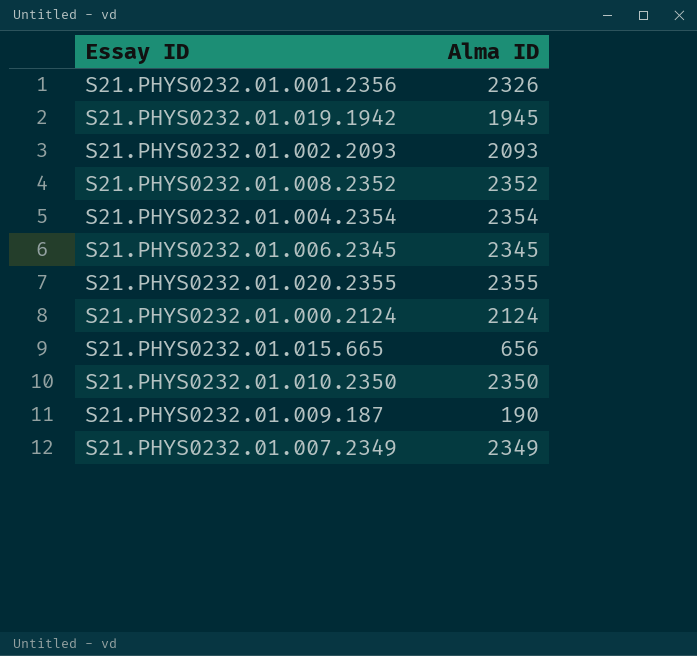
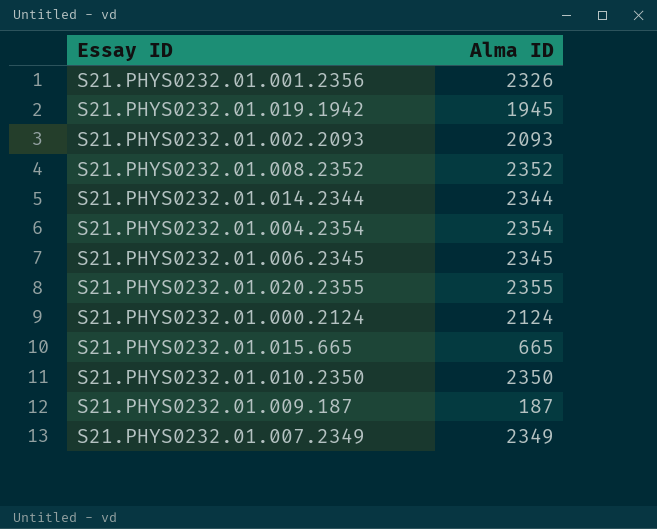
row S21.PHYS0232.01.014.2344: none -> 2344
S21.PHYS0232.01.015.665 | Alma ID: 656 -> 665
S21.PHYS0232.01.009.187 | Alma ID: 190 -> 187

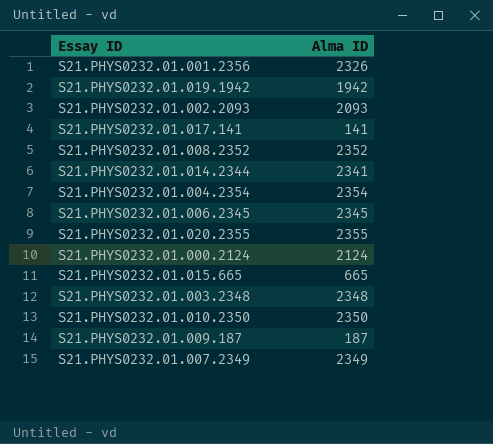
S21.PHYS0232.01.019.1942 | Alma ID: 1945 -> 1942
row S21.PHYS0232.01.017.141: none -> 141
S21.PHYS0232.01.014.2344 | Alma ID: 2344 -> 2341
row S21.PHYS0232.01.003.2348: none -> 2348

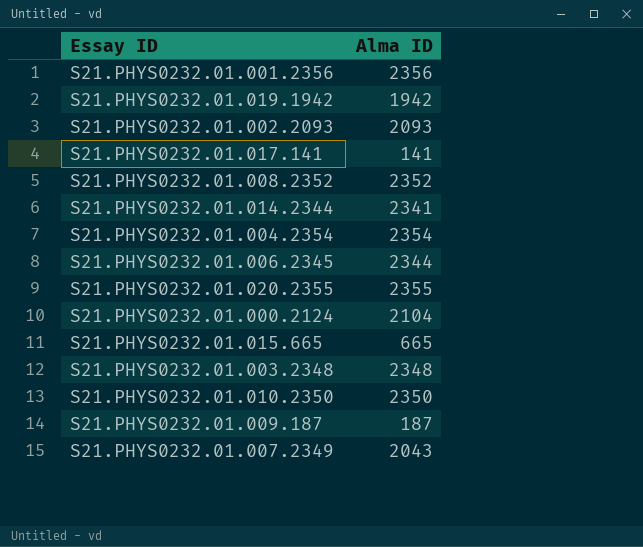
S21.PHYS0232.01.001.2356 | Alma ID: 2326 -> 2356
S21.PHYS0232.01.006.2345 | Alma ID: 2345 -> 2344
S21.PHYS0232.01.000.2124 | Alma ID: 2124 -> 2104
S21.PHYS0232.01.007.2349 | Alma ID: 2349 -> 2043

